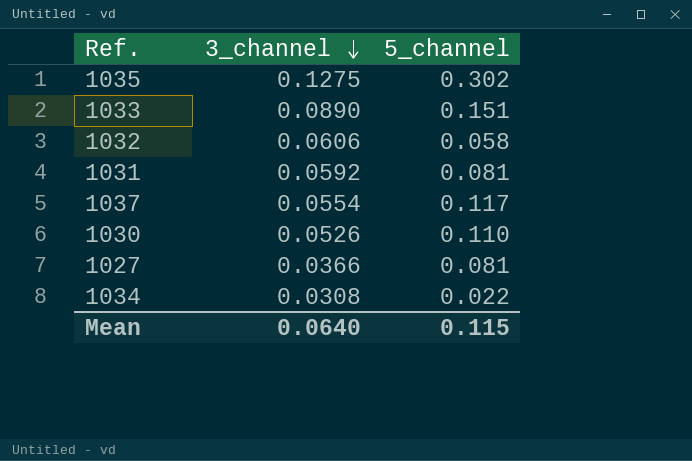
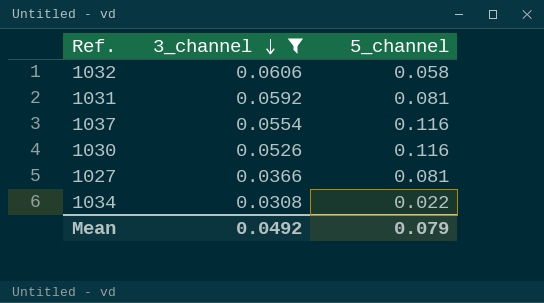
filter: none -> 3_channel <= 0.0606
1037 | 5_channel: 0.117 -> 0.116
1030 | 5_channel: 0.110 -> 0.116
Mean | 3_channel: 0.0640 -> 0.0492
Mean | 5_channel: 0.115 -> 0.079

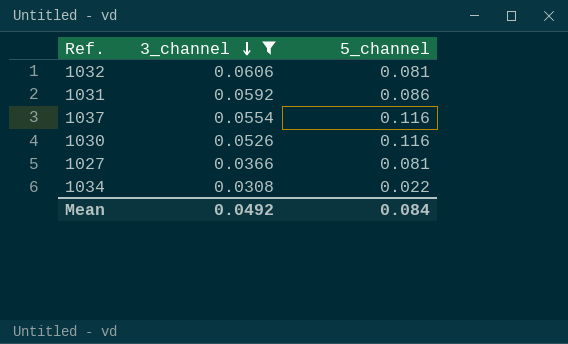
1032 | 5_channel: 0.058 -> 0.081
1031 | 5_channel: 0.081 -> 0.086
Mean | 5_channel: 0.079 -> 0.084

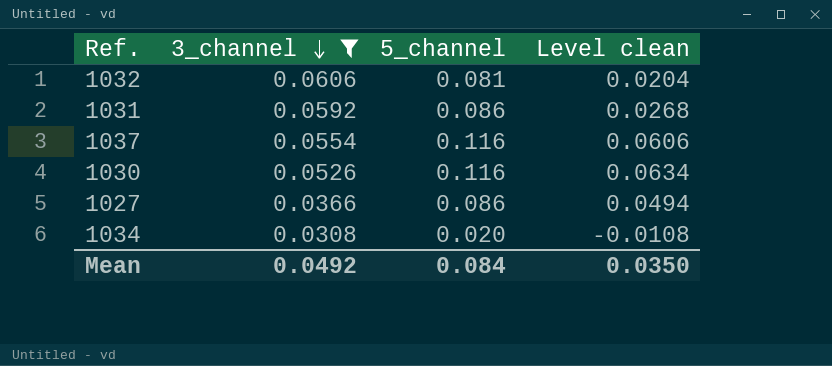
column Level clean | formula: none -> [5_channel] - [3_channel]
1027 | 5_channel: 0.081 -> 0.086
1034 | 5_channel: 0.022 -> 0.020

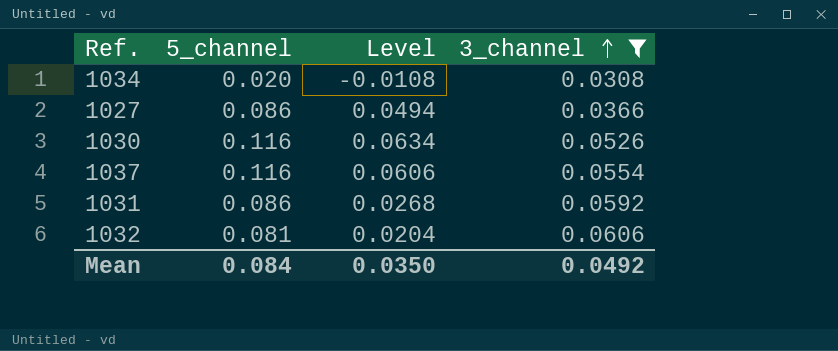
row order: 3_channel descending -> 3_channel ascending
column name: Level clean -> Level
column 3_channel | position: 2 -> 4

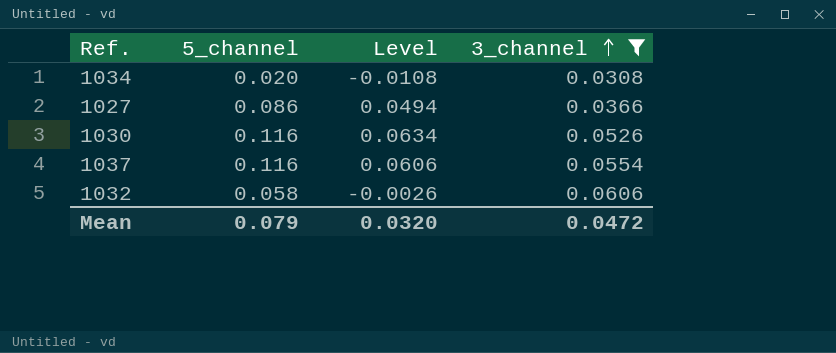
row 1031: 0.086 | 0.0268 | 0.0592 -> none
1032 | 5_channel: 0.081 -> 0.058
1032 | Level: 0.0204 -> -0.0026
Mean | 5_channel: 0.084 -> 0.079
Mean | Level: 0.0350 -> 0.0320
Mean | 3_channel: 0.0492 -> 0.0472

